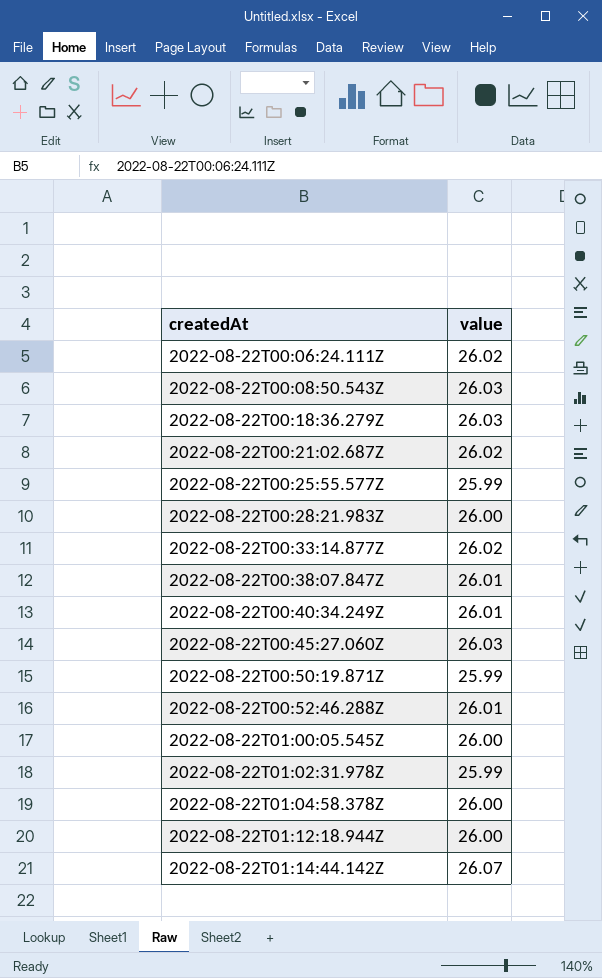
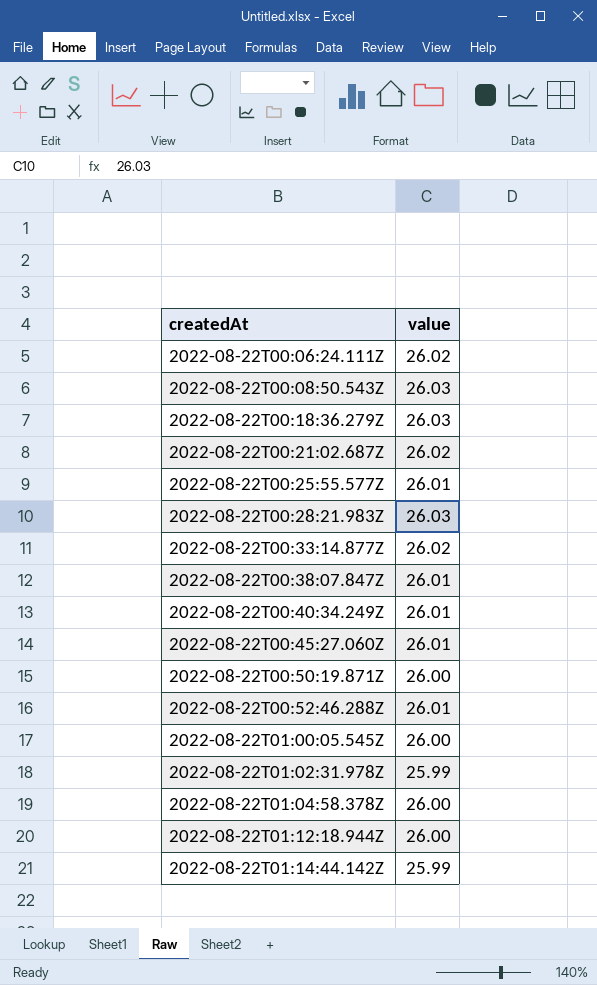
2022-08-22T00:25:55.577Z | value: 25.99 -> 26.01
2022-08-22T00:28:21.983Z | value: 26.00 -> 26.03
2022-08-22T00:45:27.060Z | value: 26.03 -> 26.01
2022-08-22T00:50:19.871Z | value: 25.99 -> 26.00
2022-08-22T01:14:44.142Z | value: 26.07 -> 25.99

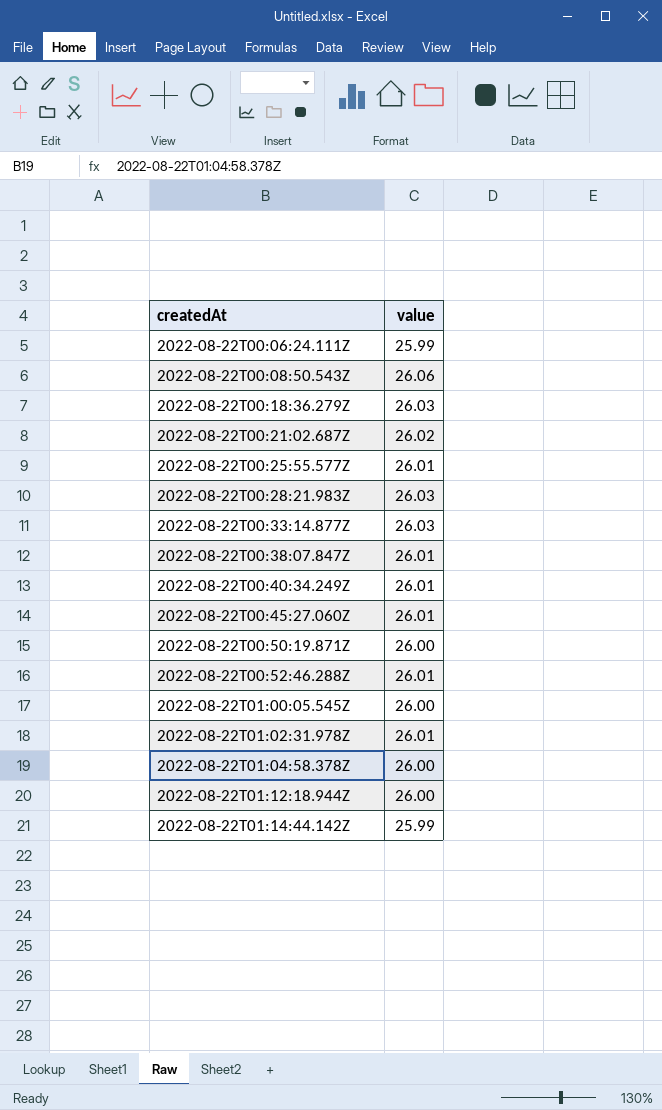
2022-08-22T00:06:24.111Z | value: 26.02 -> 25.99
2022-08-22T00:08:50.543Z | value: 26.03 -> 26.06
2022-08-22T00:33:14.877Z | value: 26.02 -> 26.03
2022-08-22T01:02:31.978Z | value: 25.99 -> 26.01

